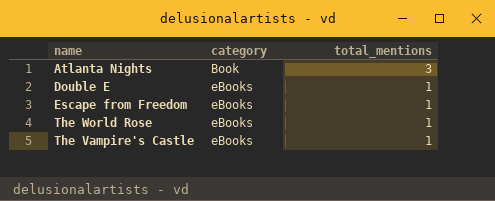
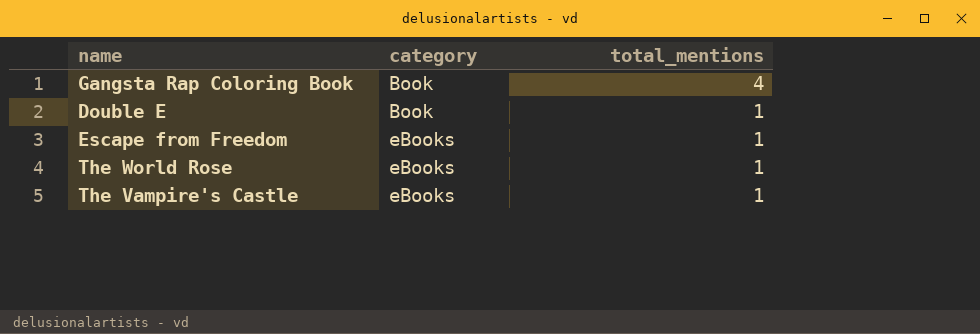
row Atlanta Nights: Book | 3 -> none
row Gangsta Rap Coloring Book: none -> Book | 4
Double E | category: eBooks -> Book

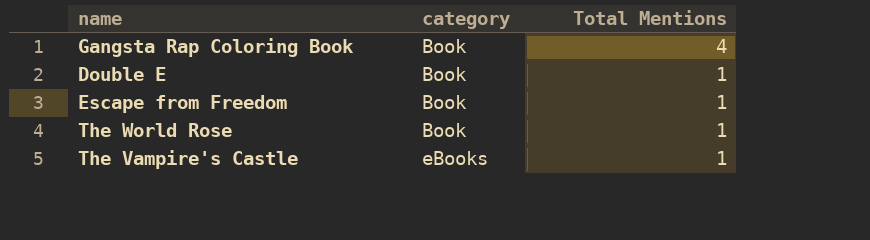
column name: total_mentions -> Total Mentions
Escape from Freedom | category: eBooks -> Book
The World Rose | category: eBooks -> Book

